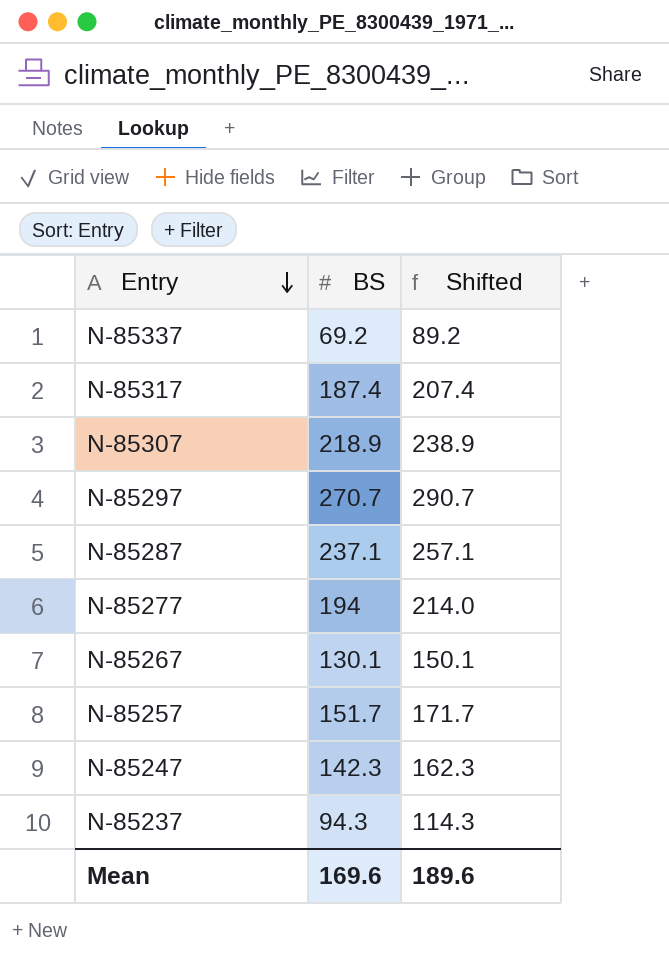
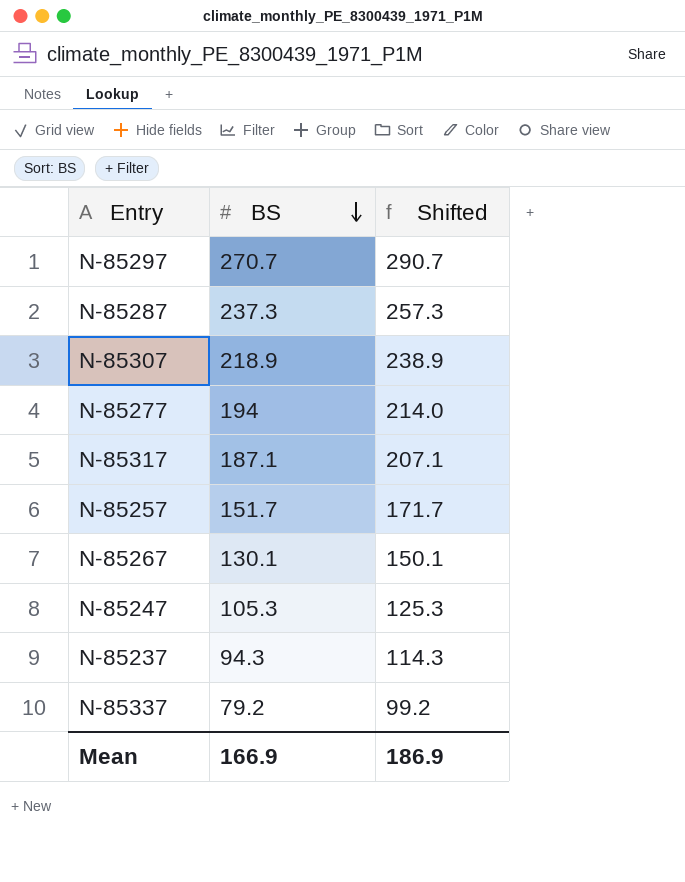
row order: Entry descending -> BS descending
N-85287 | BS: 237.1 -> 237.3
N-85287 | Shifted: 257.1 -> 257.3
N-85317 | BS: 187.4 -> 187.1
N-85317 | Shifted: 207.4 -> 207.1
N-85247 | BS: 142.3 -> 105.3
N-85247 | Shifted: 162.3 -> 125.3
N-85337 | BS: 69.2 -> 79.2
N-85337 | Shifted: 89.2 -> 99.2
Mean | BS: 169.6 -> 166.9
Mean | Shifted: 189.6 -> 186.9

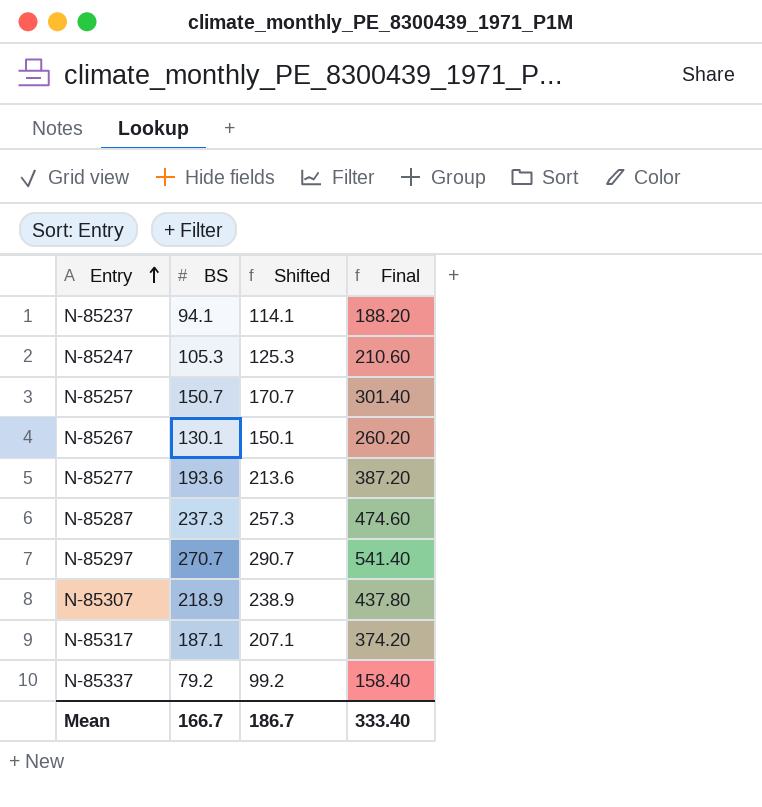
row order: BS descending -> Entry ascending
column Final | formula: none -> [BS] * 2
N-85237 | BS: 94.3 -> 94.1
N-85237 | Shifted: 114.3 -> 114.1
N-85257 | BS: 151.7 -> 150.7
N-85257 | Shifted: 171.7 -> 170.7
N-85277 | BS: 194 -> 193.6
N-85277 | Shifted: 214.0 -> 213.6
Mean | BS: 166.9 -> 166.7
Mean | Shifted: 186.9 -> 186.7

